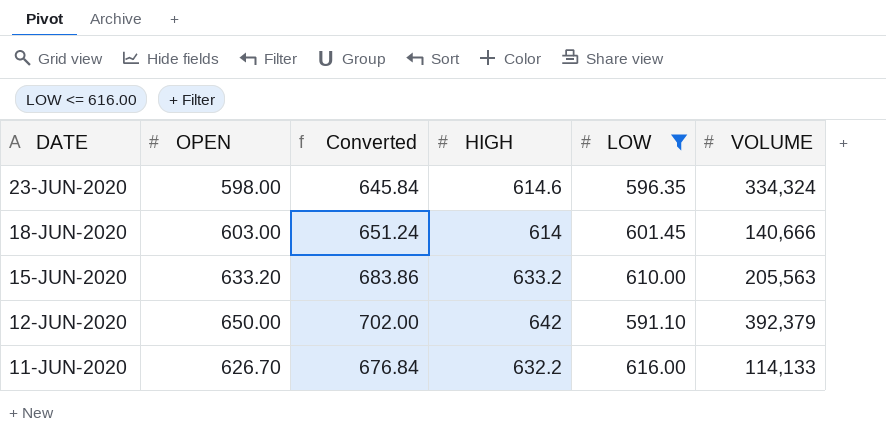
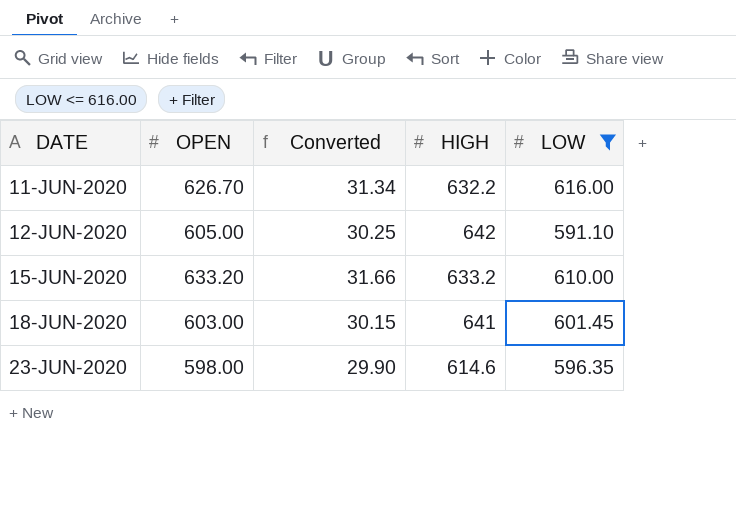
row order: DATE descending -> DATE ascending
column VOLUME | position: 6 -> none
column Converted | formula: [OPEN] * 1.08 -> [OPEN] * 0.05
12-JUN-2020 | OPEN: 650.00 -> 605.00
18-JUN-2020 | HIGH: 614 -> 641

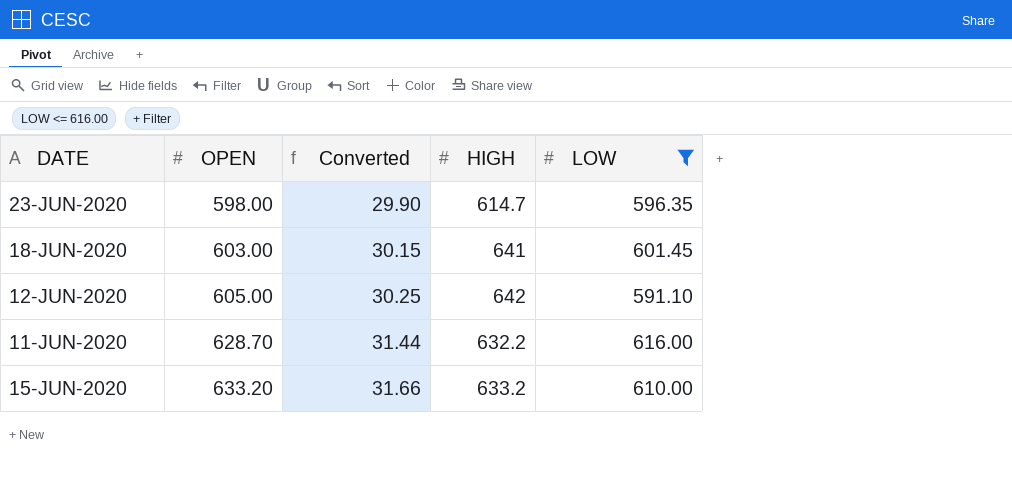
row order: DATE ascending -> OPEN ascending
23-JUN-2020 | HIGH: 614.6 -> 614.7
11-JUN-2020 | OPEN: 626.70 -> 628.70
11-JUN-2020 | Converted: 31.34 -> 31.44

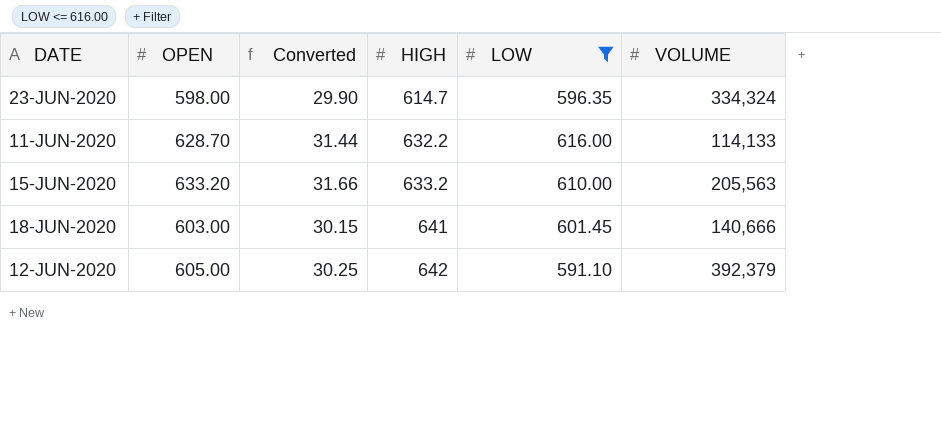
row order: OPEN ascending -> HIGH ascending
column VOLUME | position: none -> 6

